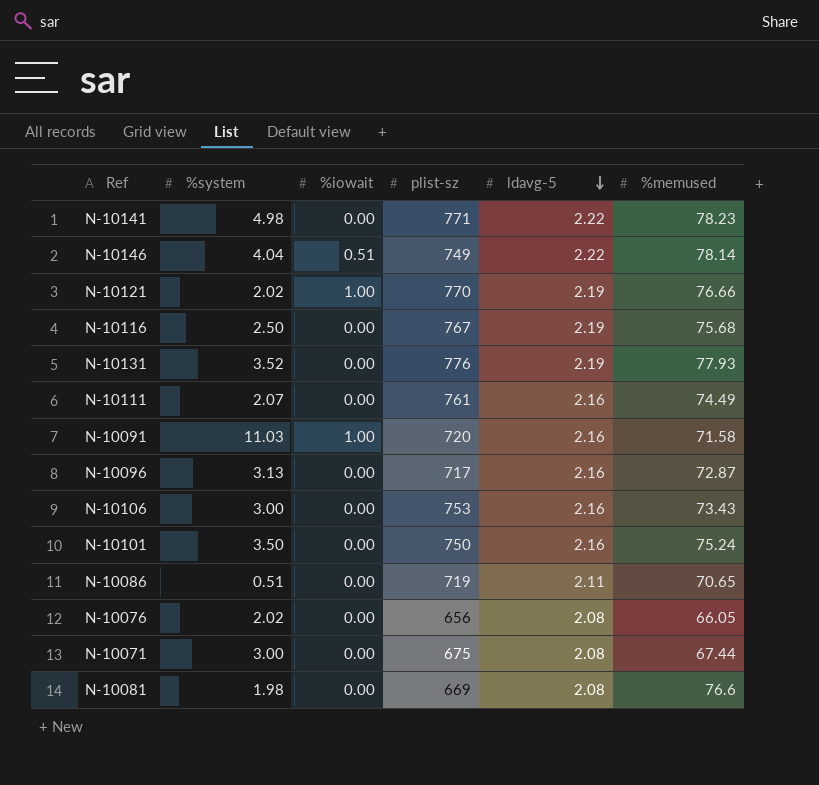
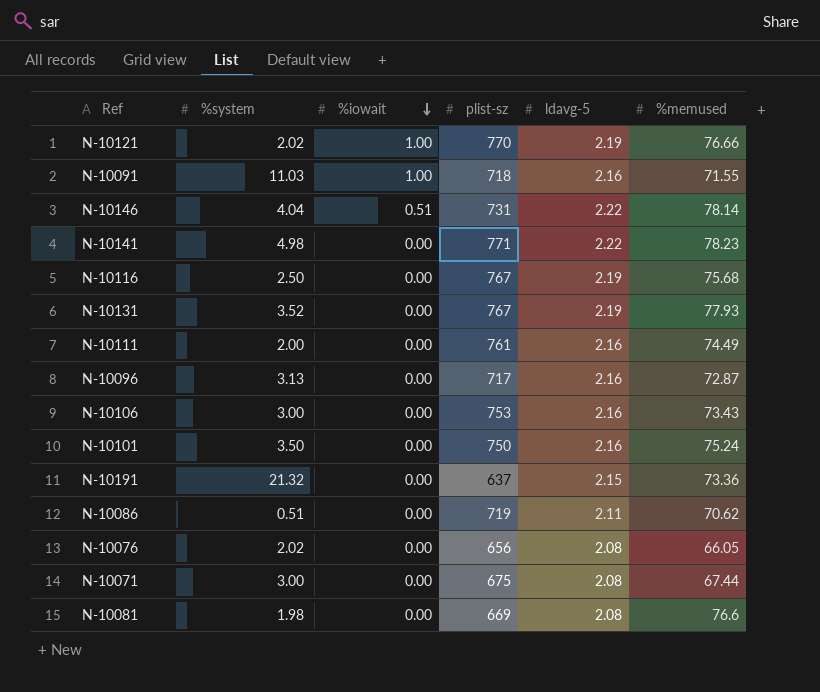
row order: ldavg-5 descending -> %iowait descending
N-10091 | plist-sz: 720 -> 718
N-10091 | %memused: 71.58 -> 71.55
N-10146 | plist-sz: 749 -> 731
N-10131 | plist-sz: 776 -> 767
N-10111 | %system: 2.07 -> 2.00
row N-10191: none -> 21.32 | 0.00 | 637 | 2.15 | 73.36
N-10086 | %memused: 70.65 -> 70.62

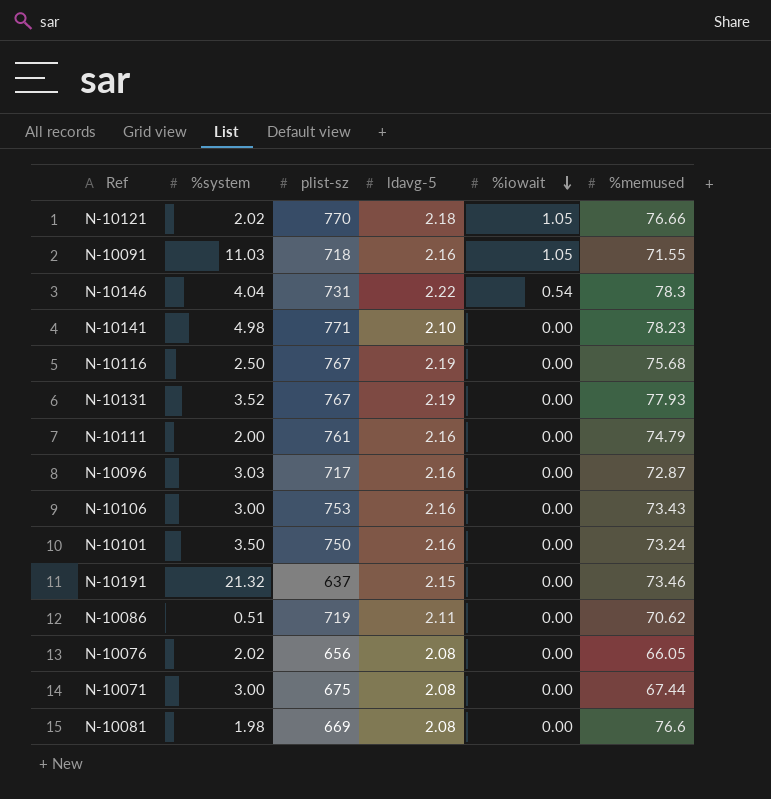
column %iowait | position: 3 -> 5
N-10121 | ldavg-5: 2.19 -> 2.18
N-10121 | %iowait: 1.00 -> 1.05
N-10091 | %iowait: 1.00 -> 1.05
N-10146 | %iowait: 0.51 -> 0.54
N-10146 | %memused: 78.14 -> 78.3
N-10141 | ldavg-5: 2.22 -> 2.10
N-10111 | %memused: 74.49 -> 74.79
N-10096 | %system: 3.13 -> 3.03
N-10101 | %memused: 75.24 -> 73.24
N-10191 | %memused: 73.36 -> 73.46

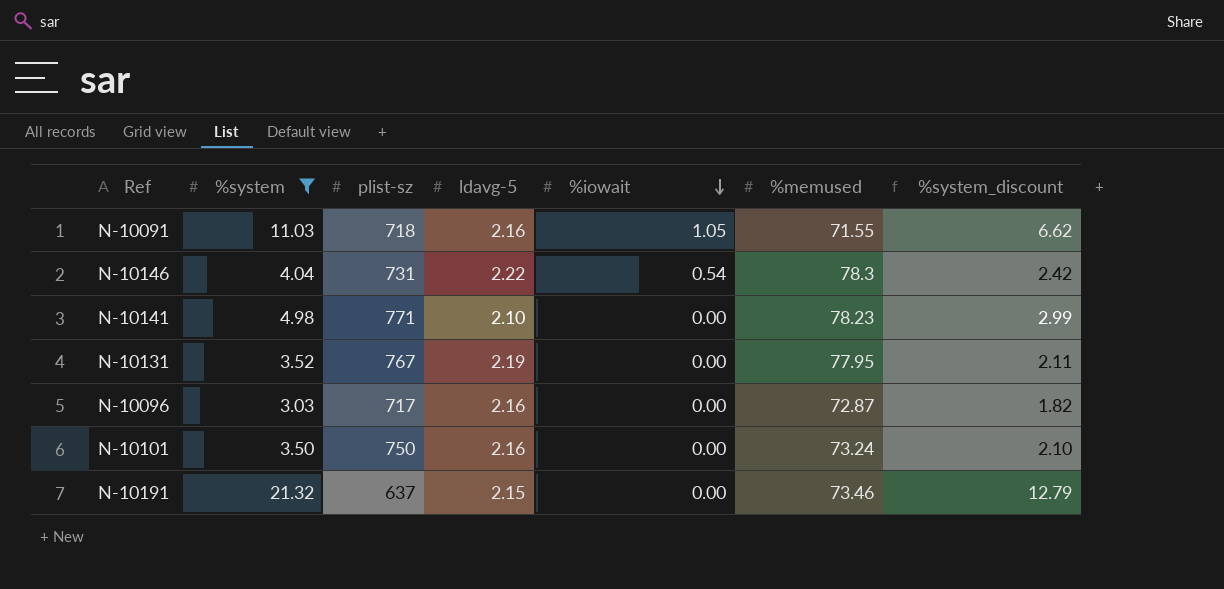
filter: none -> %system >= 3.03
column %system_discount | formula: none -> [%system] * 0.6
N-10131 | %memused: 77.93 -> 77.95

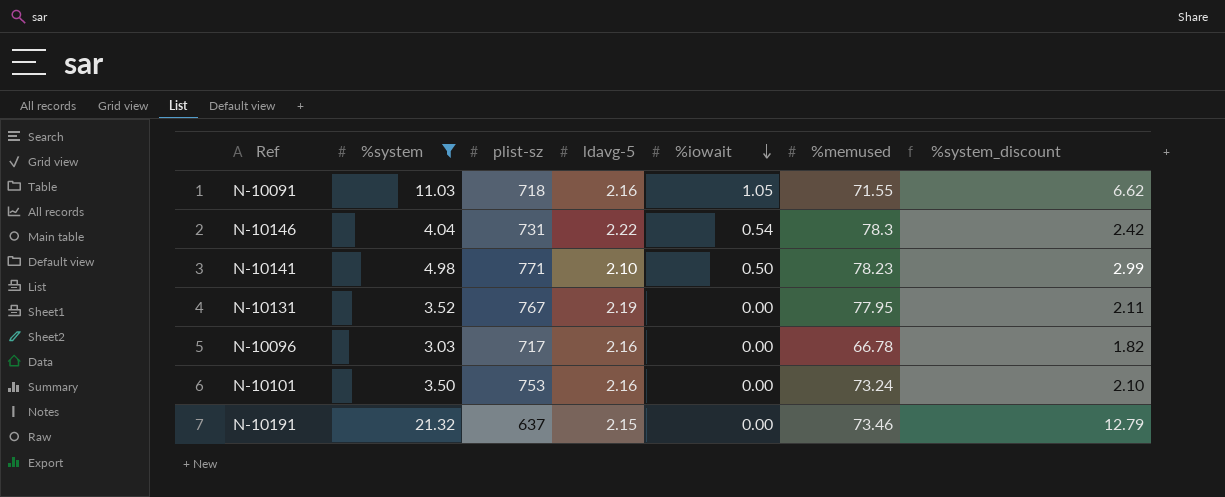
N-10141 | %iowait: 0.00 -> 0.50
N-10096 | %memused: 72.87 -> 66.78
N-10101 | plist-sz: 750 -> 753

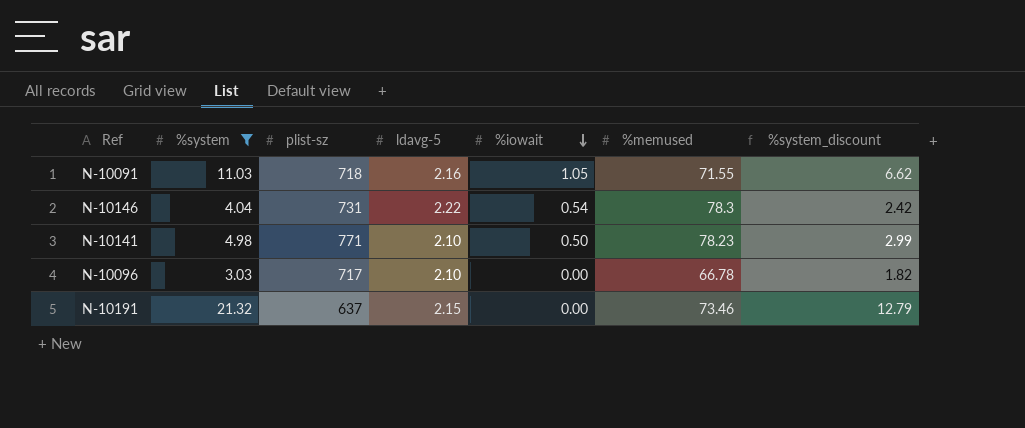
row N-10131: 3.52 | 767 | 2.19 | 0.00 | 77.95 | 2.11 -> none
row N-10101: 3.50 | 753 | 2.16 | 0.00 | 73.24 | 2.10 -> none
N-10096 | ldavg-5: 2.16 -> 2.10

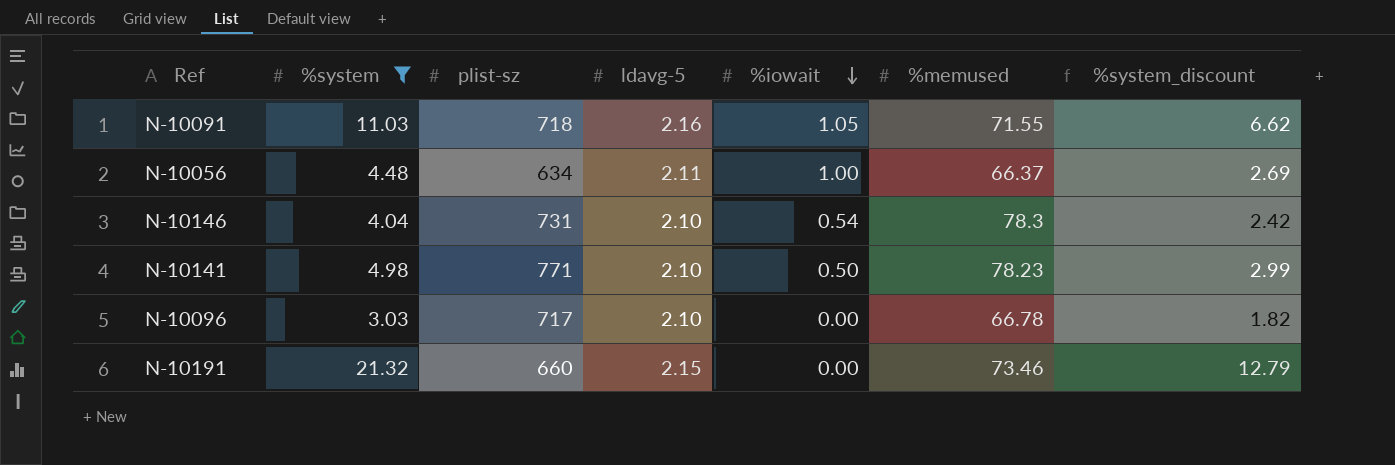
row N-10056: none -> 4.48 | 634 | 2.11 | 1.00 | 66.37 | 2.69
N-10146 | ldavg-5: 2.22 -> 2.10
N-10191 | plist-sz: 637 -> 660

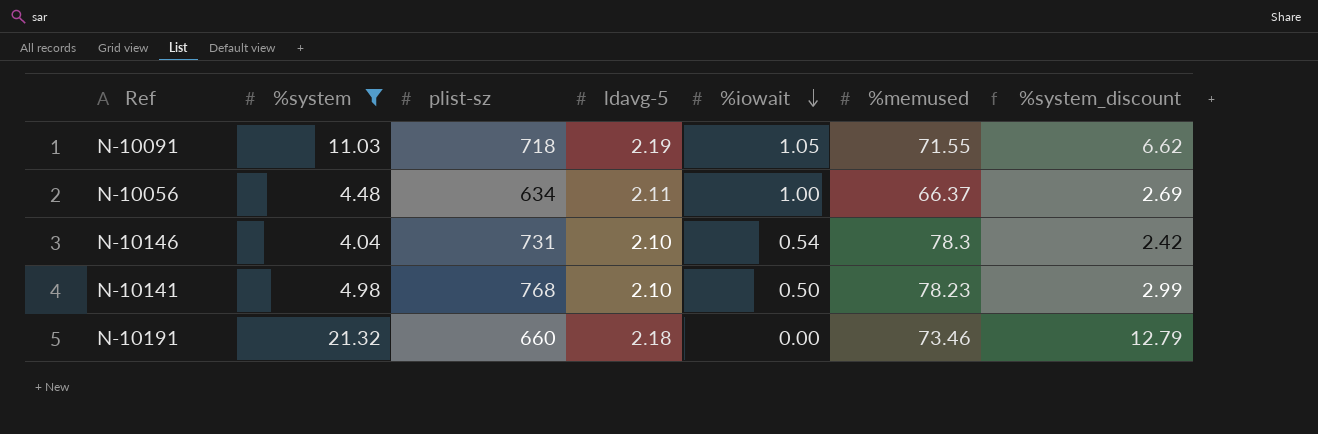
row N-10096: 3.03 | 717 | 2.10 | 0.00 | 66.78 | 1.82 -> none
N-10091 | ldavg-5: 2.16 -> 2.19
N-10141 | plist-sz: 771 -> 768
N-10191 | ldavg-5: 2.15 -> 2.18

